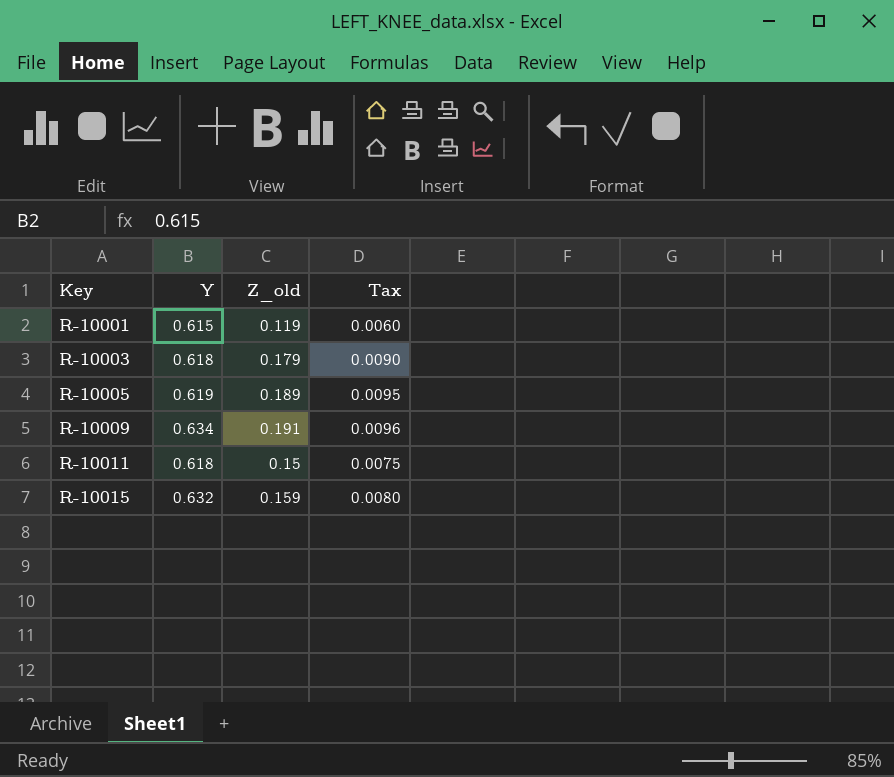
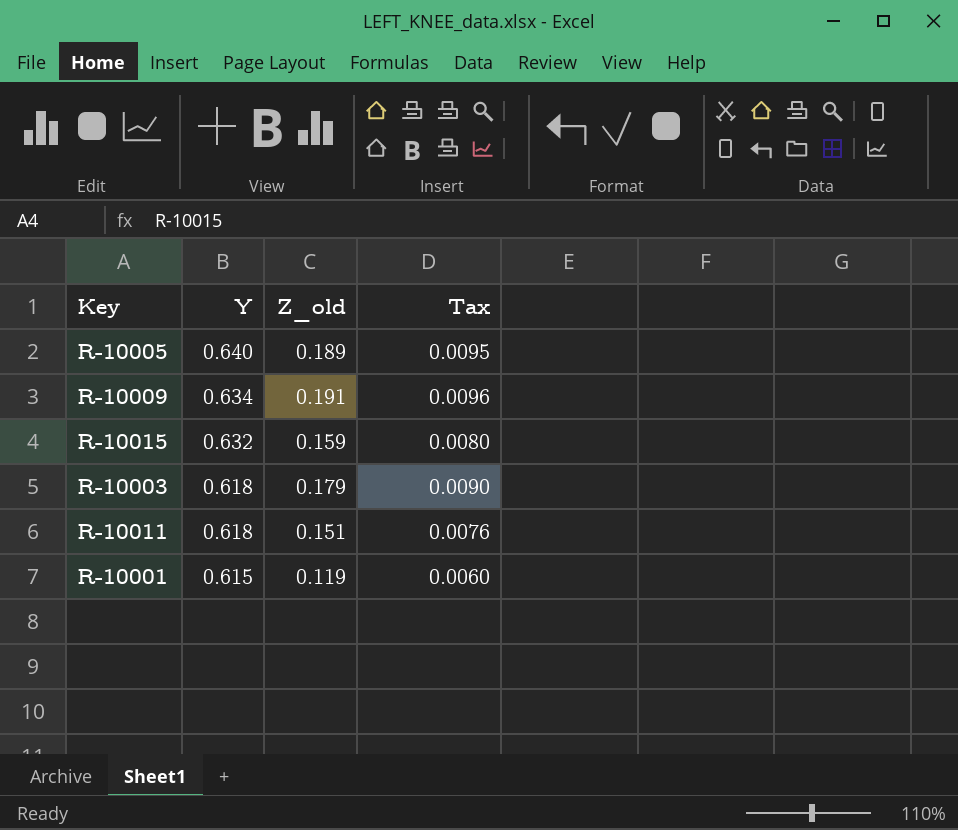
row order: Key ascending -> Y descending
R-10005 | Y: 0.619 -> 0.640
R-10011 | Z_old: 0.15 -> 0.151
R-10011 | Tax: 0.0075 -> 0.0076

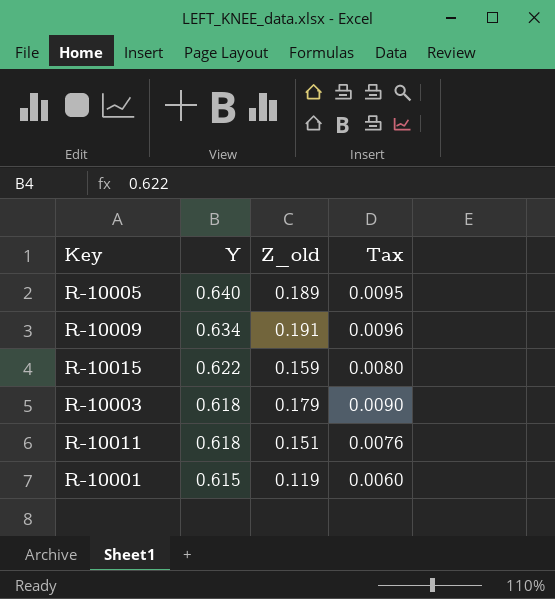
R-10015 | Y: 0.632 -> 0.622

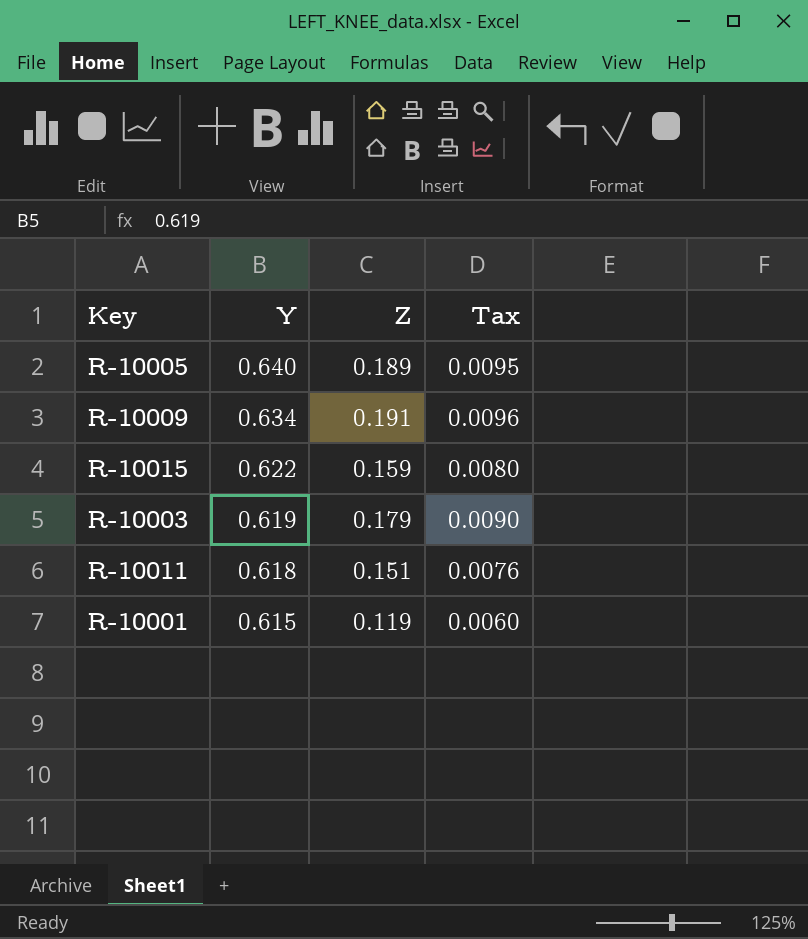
column name: Z_old -> Z
R-10003 | Y: 0.618 -> 0.619

